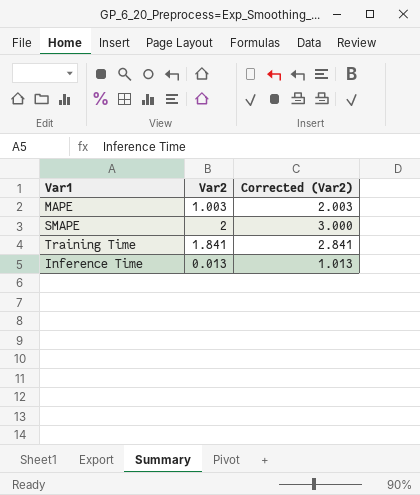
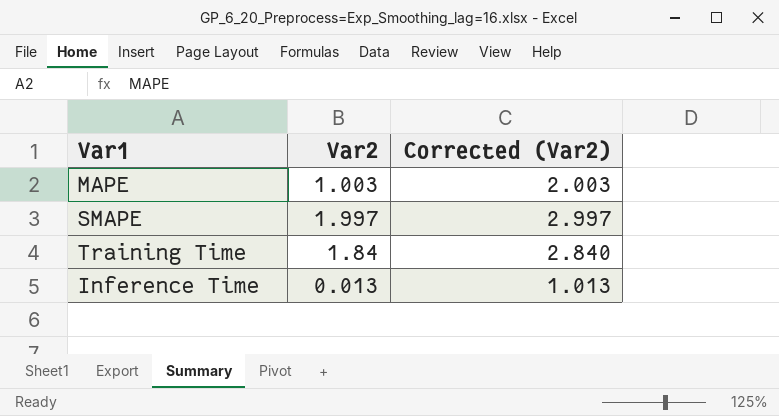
SMAPE | Var2: 2 -> 1.997
SMAPE | Corrected (Var2): 3.000 -> 2.997
Training Time | Var2: 1.841 -> 1.84
Training Time | Corrected (Var2): 2.841 -> 2.840

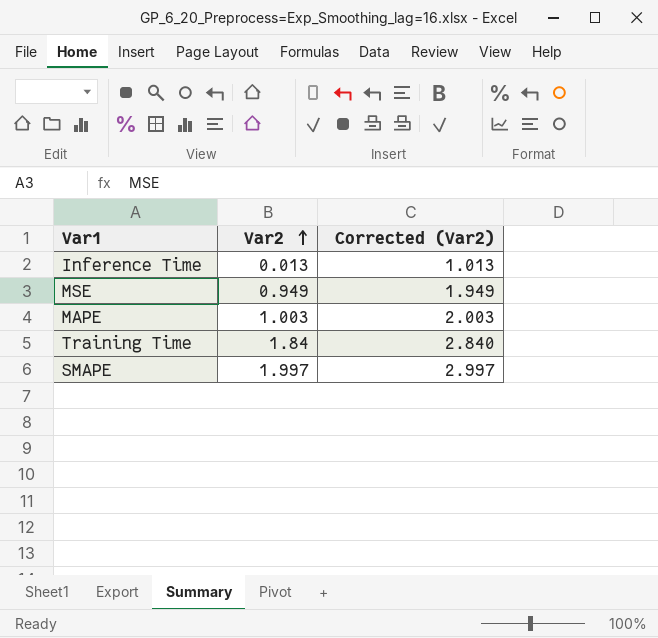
row order: none -> Var2 ascending
row MSE: none -> 0.949 | 1.949

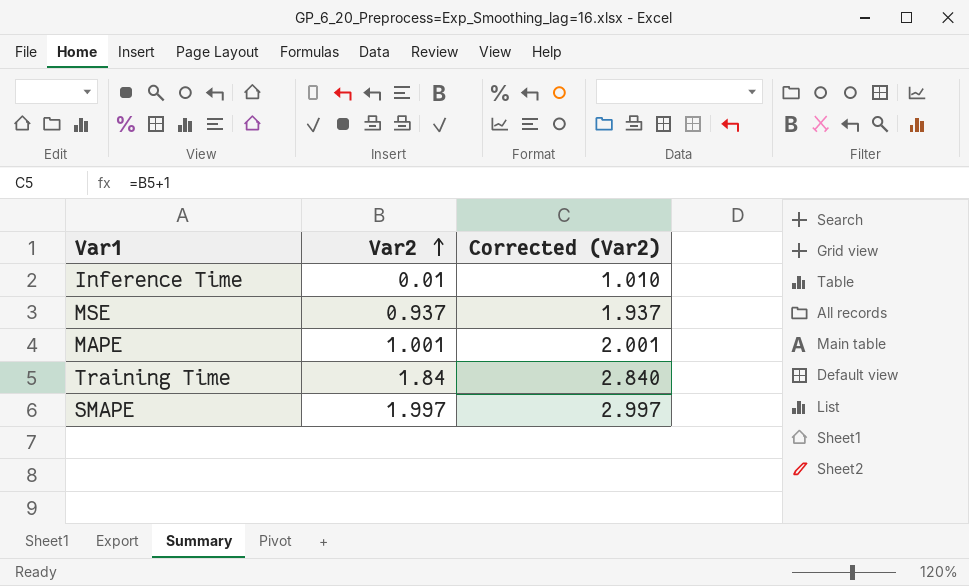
Inference Time | Var2: 0.013 -> 0.01
Inference Time | Corrected (Var2): 1.013 -> 1.010
MSE | Var2: 0.949 -> 0.937
MSE | Corrected (Var2): 1.949 -> 1.937
MAPE | Var2: 1.003 -> 1.001
MAPE | Corrected (Var2): 2.003 -> 2.001

